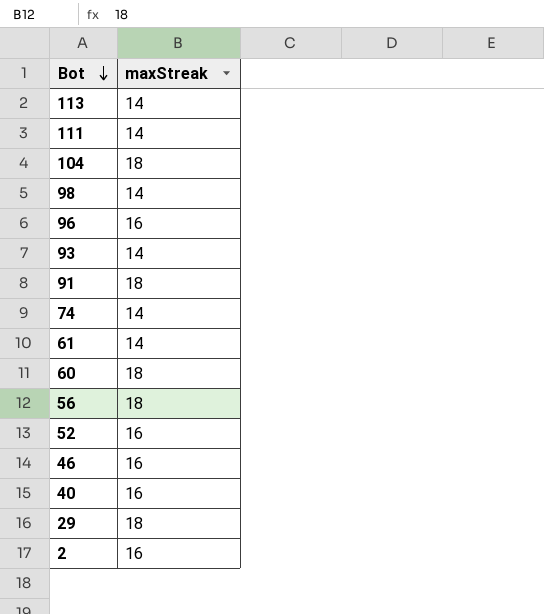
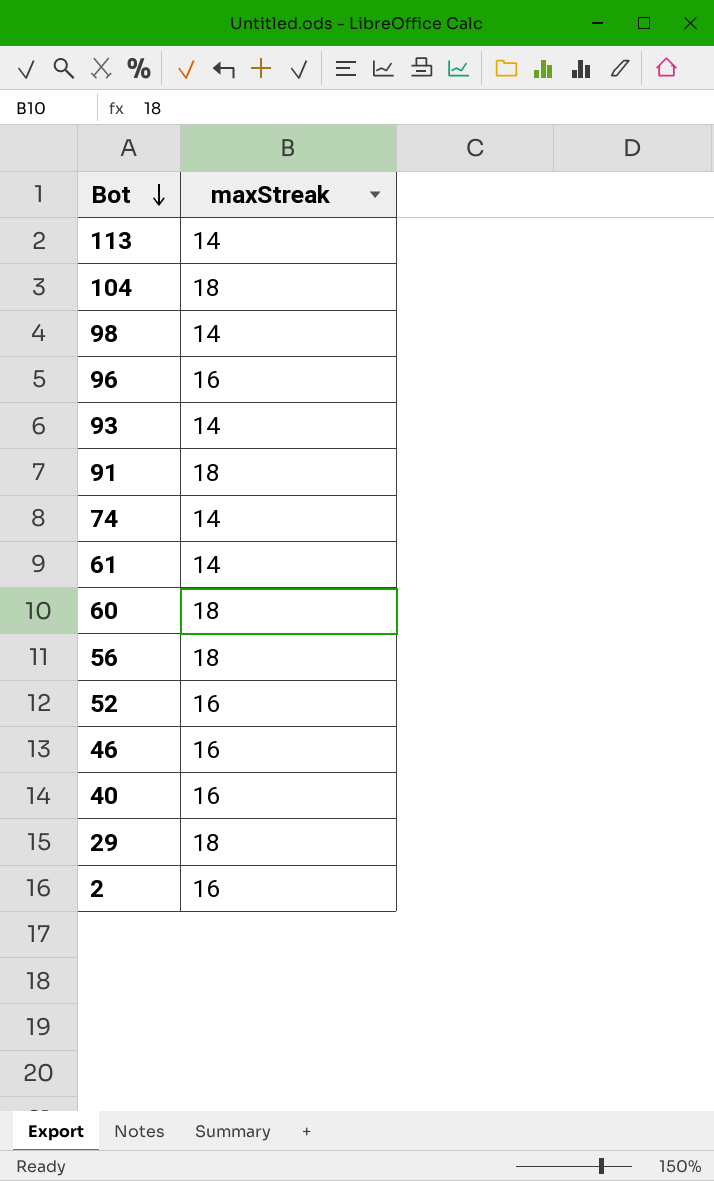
row 111: 14 -> none

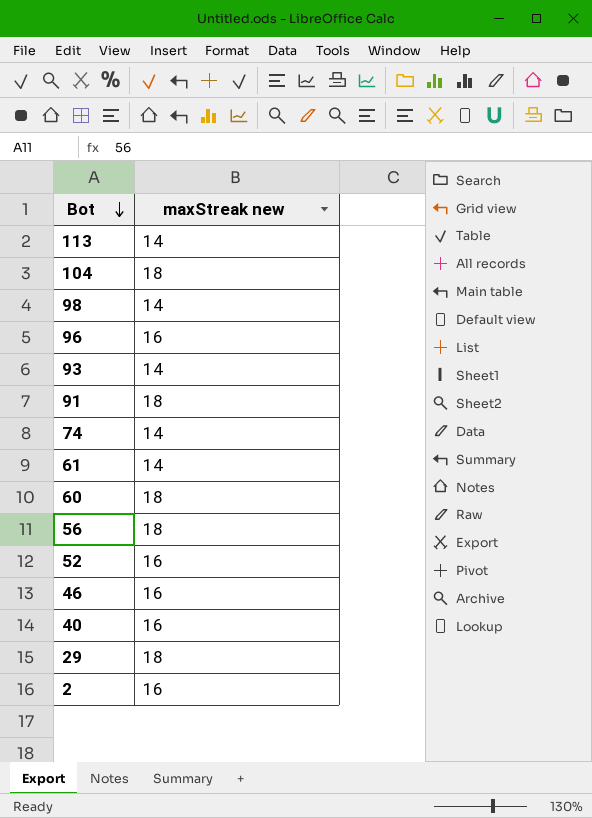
column name: maxStreak -> maxStreak new

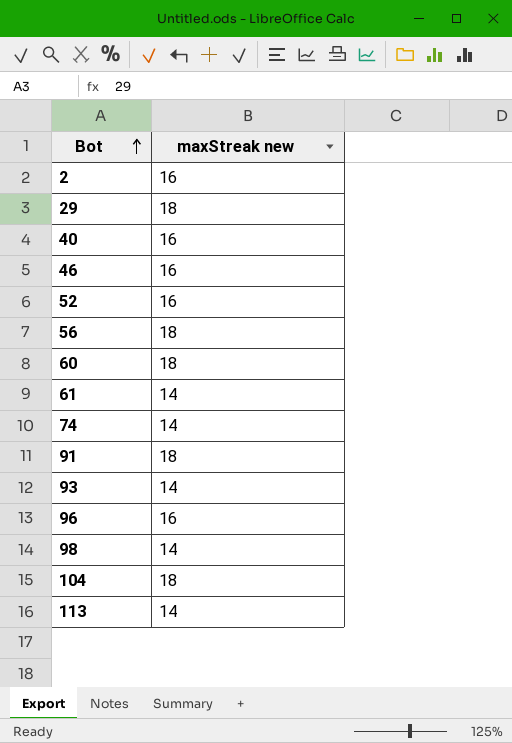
row order: Bot descending -> Bot ascending

